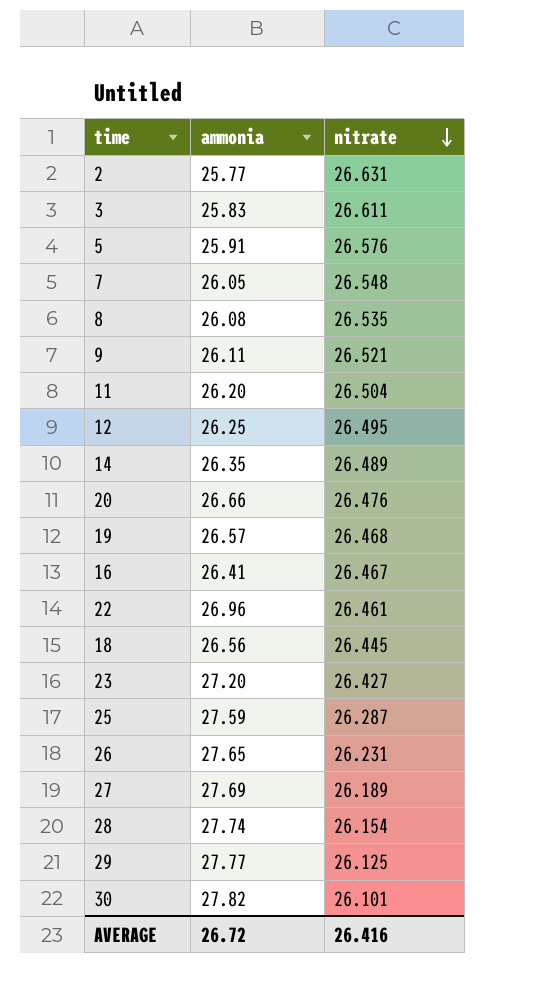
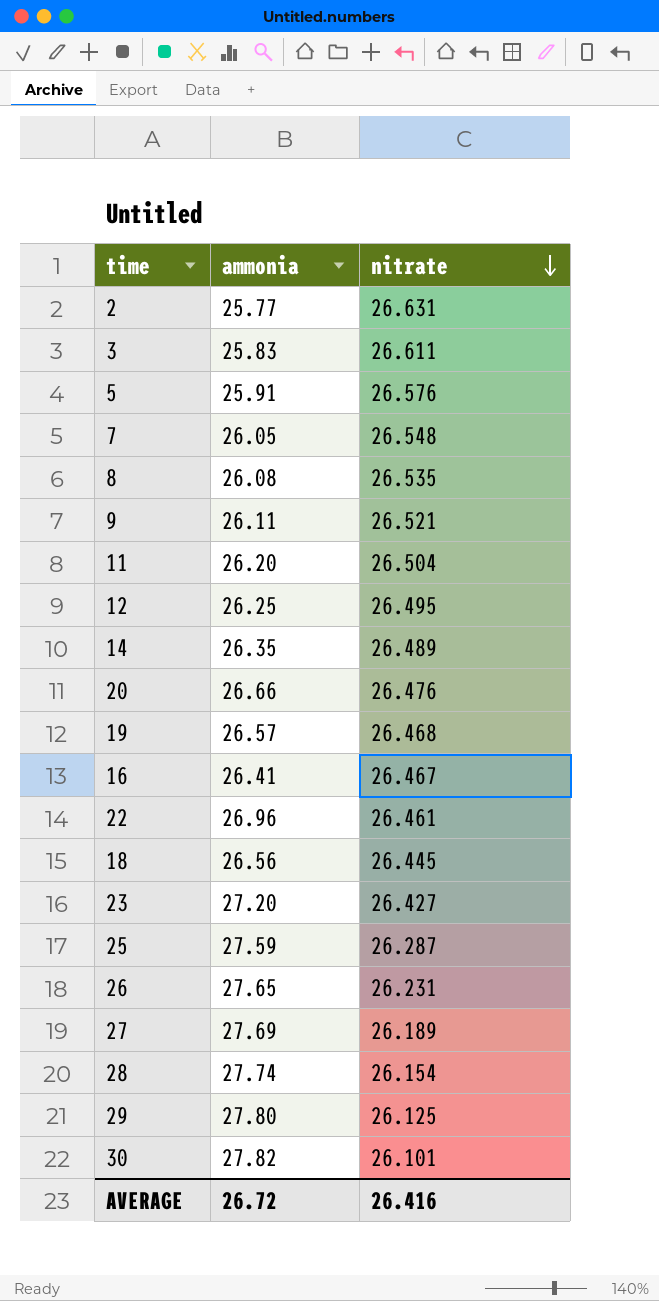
29 | ammonia: 27.77 -> 27.80

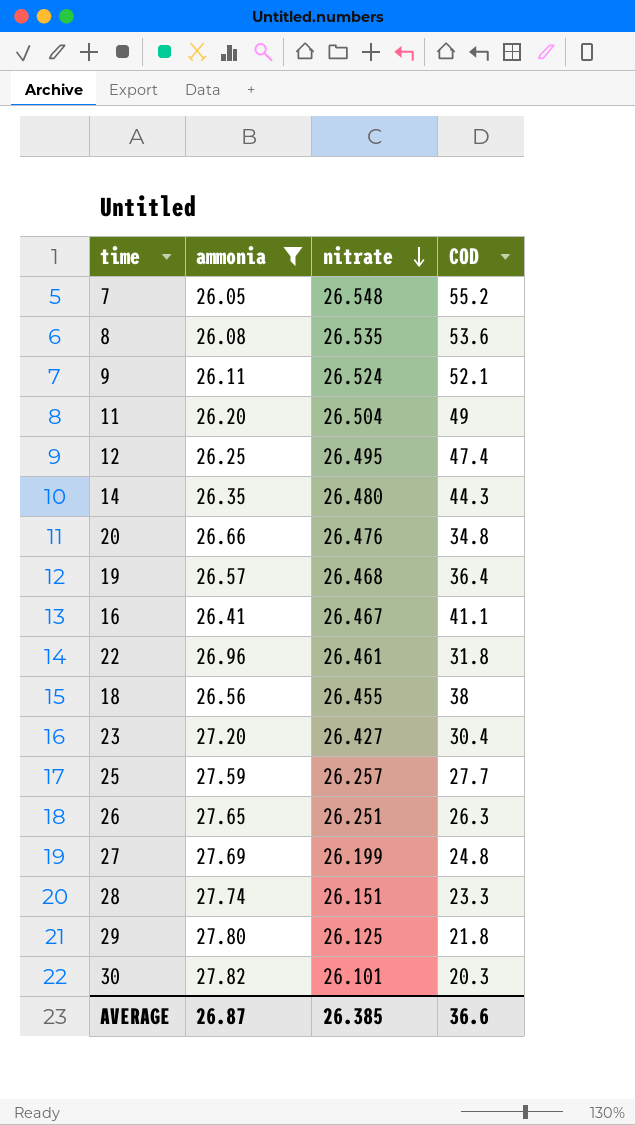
filter: none -> ammonia >= 26.05
column COD | position: none -> 4
9 | nitrate: 26.521 -> 26.524
14 | nitrate: 26.489 -> 26.480
18 | nitrate: 26.445 -> 26.455
25 | nitrate: 26.287 -> 26.257
26 | nitrate: 26.231 -> 26.251
27 | nitrate: 26.189 -> 26.199
28 | nitrate: 26.154 -> 26.151
AVERAGE | ammonia: 26.72 -> 26.87
AVERAGE | nitrate: 26.416 -> 26.385

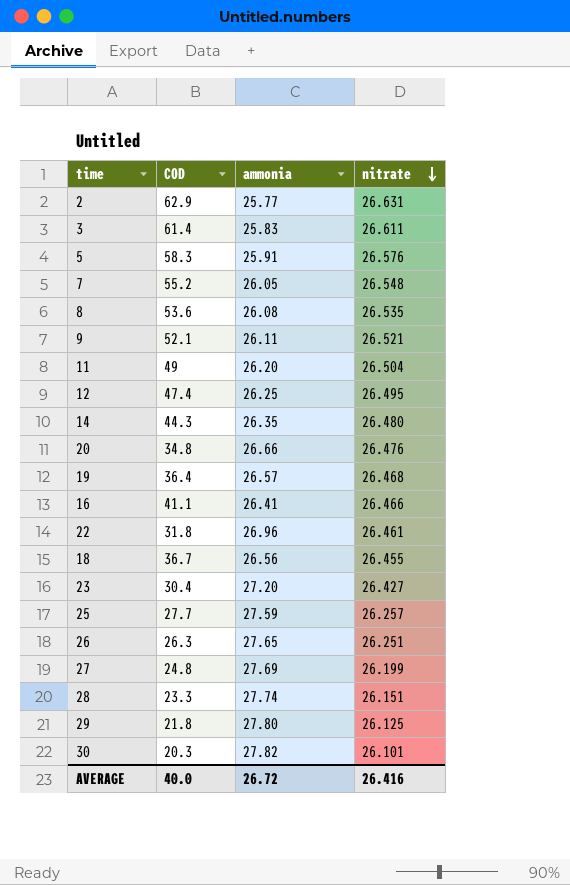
filter: ammonia >= 26.05 -> none
column COD | position: 4 -> 2
9 | nitrate: 26.524 -> 26.521
16 | nitrate: 26.467 -> 26.466
18 | COD: 38 -> 36.7
AVERAGE | COD: 36.6 -> 40.0
AVERAGE | ammonia: 26.87 -> 26.72
AVERAGE | nitrate: 26.385 -> 26.416

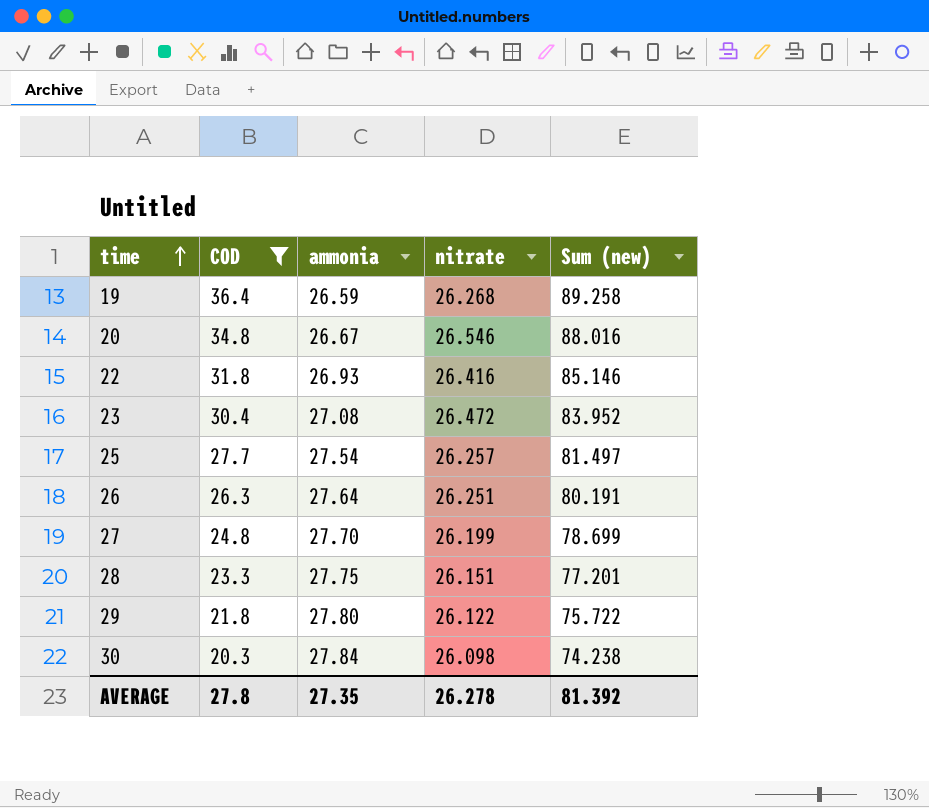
filter: none -> COD <= 36.4
row order: nitrate descending -> time ascending
column Sum (new) | formula: none -> [COD] + [ammonia] + [nitrate]
19 | ammonia: 26.57 -> 26.59
19 | nitrate: 26.468 -> 26.268
20 | ammonia: 26.66 -> 26.67
20 | nitrate: 26.476 -> 26.546
22 | ammonia: 26.96 -> 26.93
22 | nitrate: 26.461 -> 26.416
23 | ammonia: 27.20 -> 27.08
23 | nitrate: 26.427 -> 26.472
25 | ammonia: 27.59 -> 27.54
26 | ammonia: 27.65 -> 27.64
27 | ammonia: 27.69 -> 27.70
28 | ammonia: 27.74 -> 27.75
29 | nitrate: 26.125 -> 26.122
30 | ammonia: 27.82 -> 27.84
30 | nitrate: 26.101 -> 26.098
AVERAGE | COD: 40.0 -> 27.8
AVERAGE | ammonia: 26.72 -> 27.35
AVERAGE | nitrate: 26.416 -> 26.278

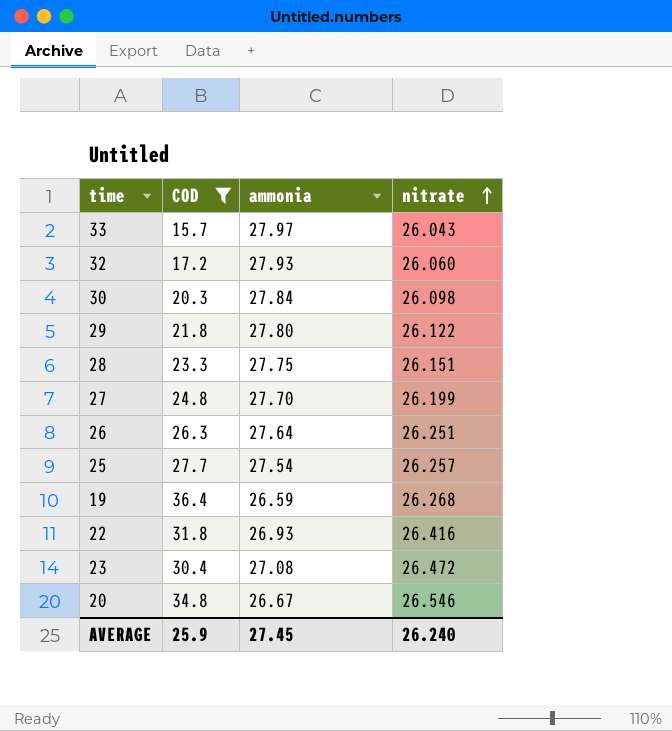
row order: time ascending -> nitrate ascending
column Sum (new) | formula: [COD] + [ammonia] + [nitrate] -> none
row 33: none -> 15.7 | 27.97 | 26.043
row 32: none -> 17.2 | 27.93 | 26.060
AVERAGE | COD: 27.8 -> 25.9
AVERAGE | ammonia: 27.35 -> 27.45
AVERAGE | nitrate: 26.278 -> 26.240

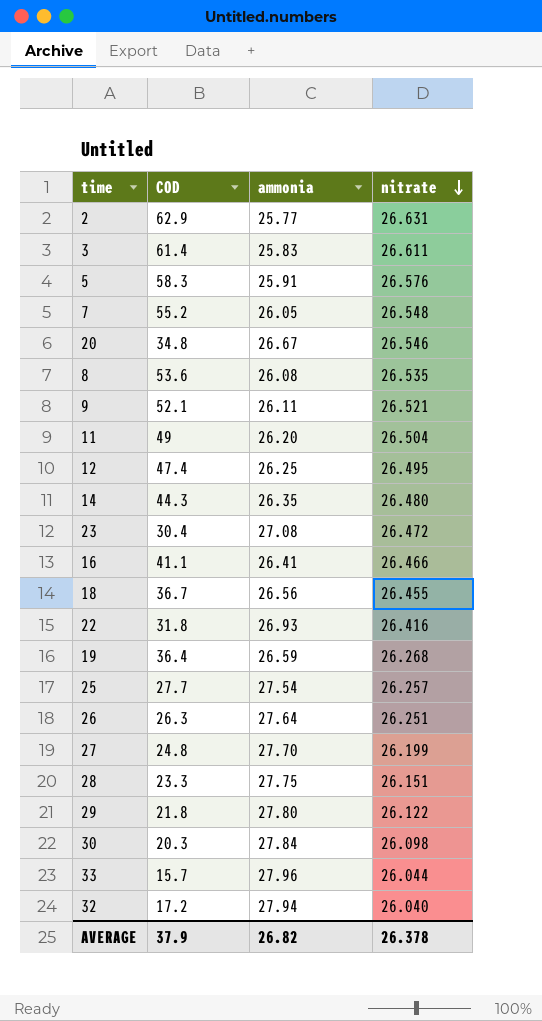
filter: COD <= 36.4 -> none
row order: nitrate ascending -> nitrate descending
33 | ammonia: 27.97 -> 27.96
33 | nitrate: 26.043 -> 26.044
32 | ammonia: 27.93 -> 27.94
32 | nitrate: 26.060 -> 26.040
AVERAGE | COD: 25.9 -> 37.9
AVERAGE | ammonia: 27.45 -> 26.82
AVERAGE | nitrate: 26.240 -> 26.378

